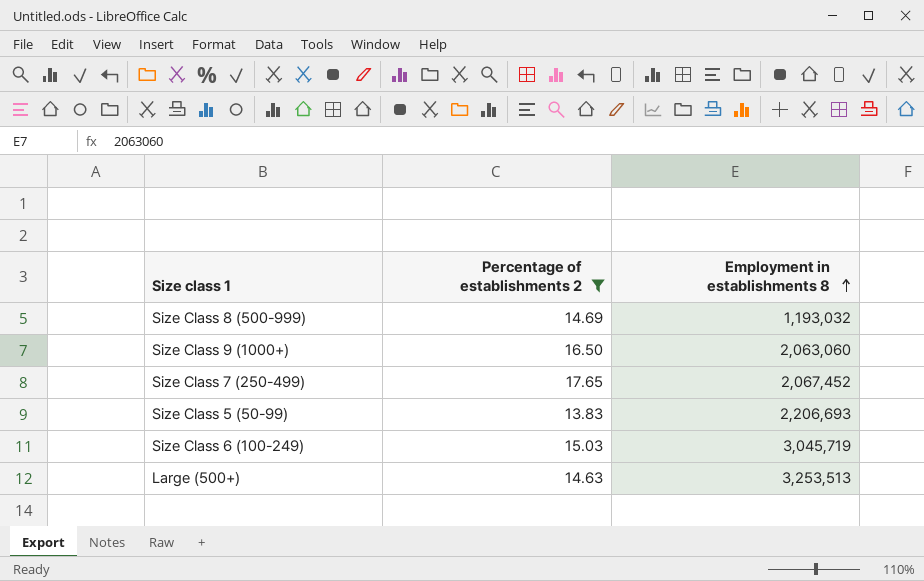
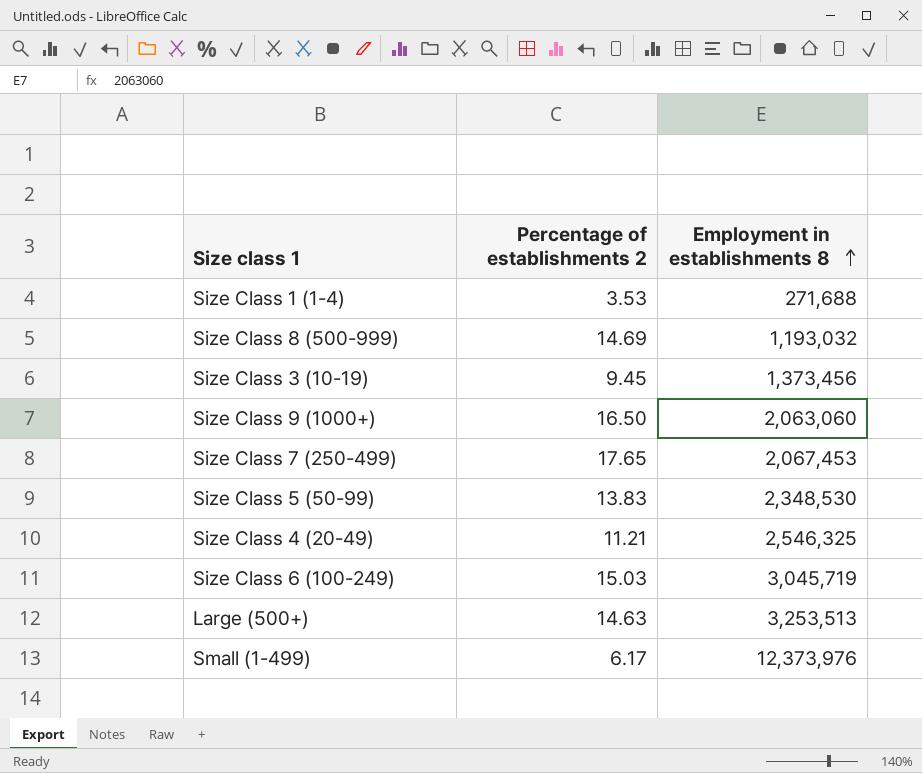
filter: Percentage of establishments 2 >= 13.83 -> none
Size Class 7 (250-499) | Employment in establishments 8: 2,067,452 -> 2,067,453
Size Class 5 (50-99) | Employment in establishments 8: 2,206,693 -> 2,348,530

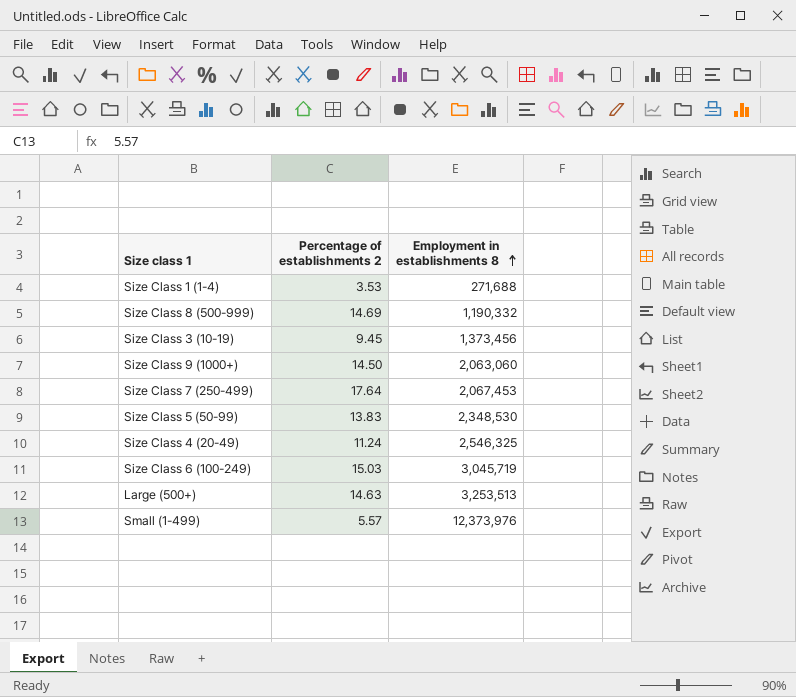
Size Class 8 (500-999) | Employment in establishments 8: 1,193,032 -> 1,190,332
Size Class 9 (1000+) | Percentage of establishments 2: 16.50 -> 14.50
Size Class 7 (250-499) | Percentage of establishments 2: 17.65 -> 17.64
Size Class 4 (20-49) | Percentage of establishments 2: 11.21 -> 11.24
Small (1-499) | Percentage of establishments 2: 6.17 -> 5.57

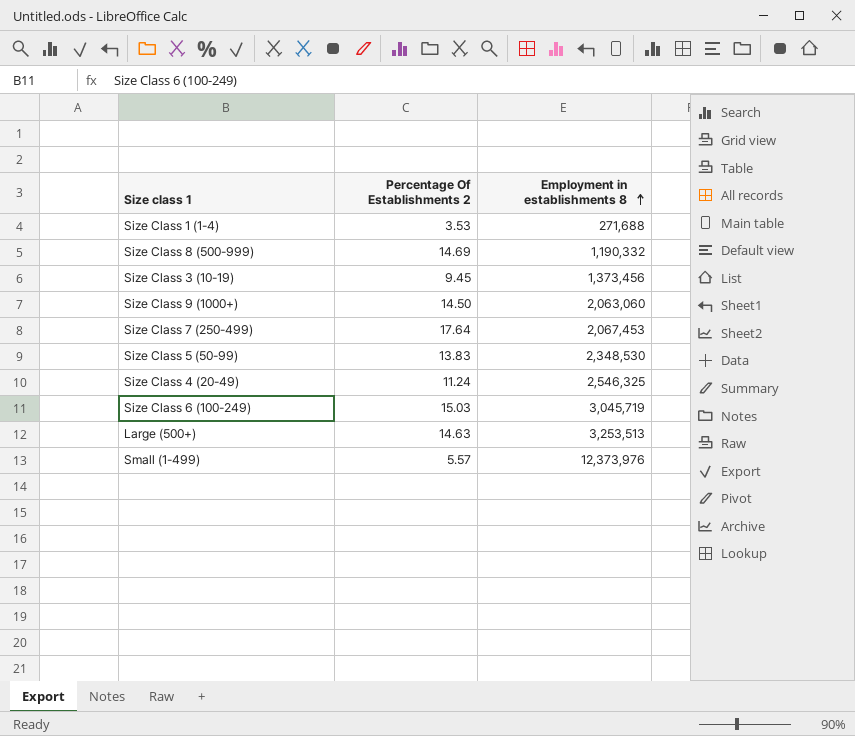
column name: Percentage of establishments 2 -> Percentage Of Establishments 2

